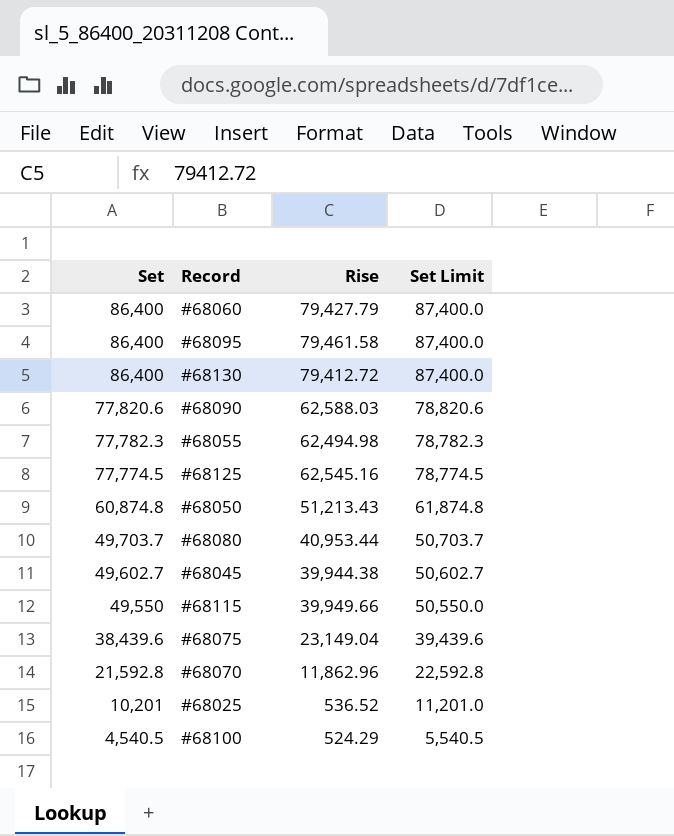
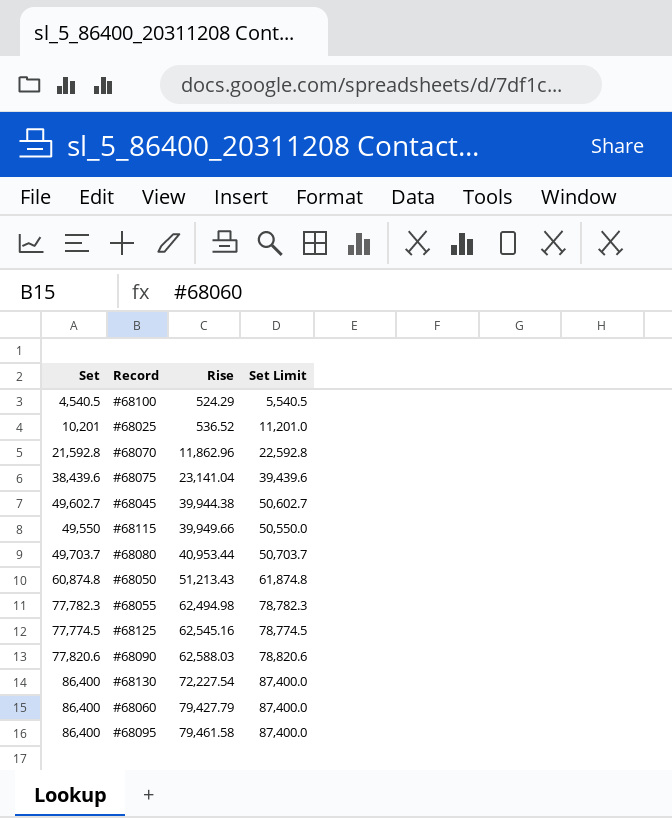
row order: Set descending -> Rise ascending
#68075 | Rise: 23,149.04 -> 23,141.04
#68130 | Rise: 79,412.72 -> 72,227.54

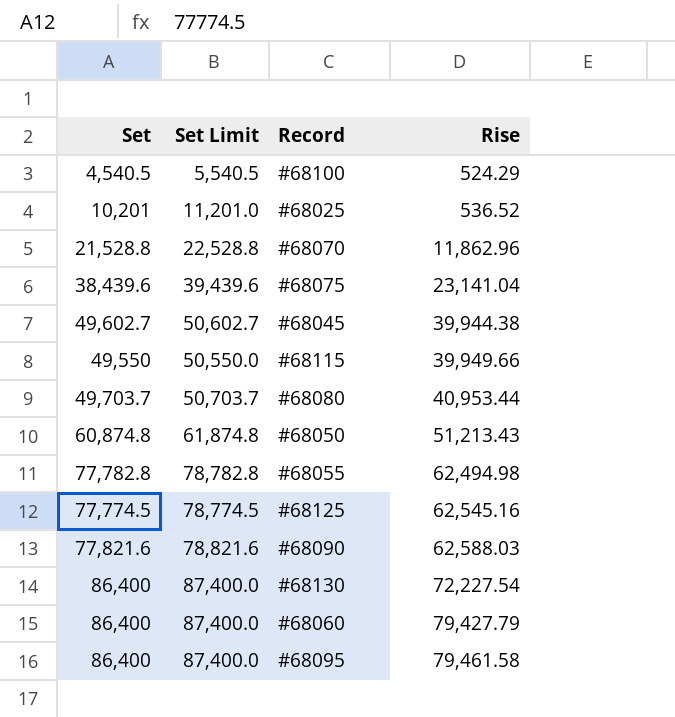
column Set Limit | position: 4 -> 2
#68070 | Set: 21,592.8 -> 21,528.8
#68070 | Set Limit: 22,592.8 -> 22,528.8
#68055 | Set: 77,782.3 -> 77,782.8
#68055 | Set Limit: 78,782.3 -> 78,782.8
#68090 | Set: 77,820.6 -> 77,821.6
#68090 | Set Limit: 78,820.6 -> 78,821.6

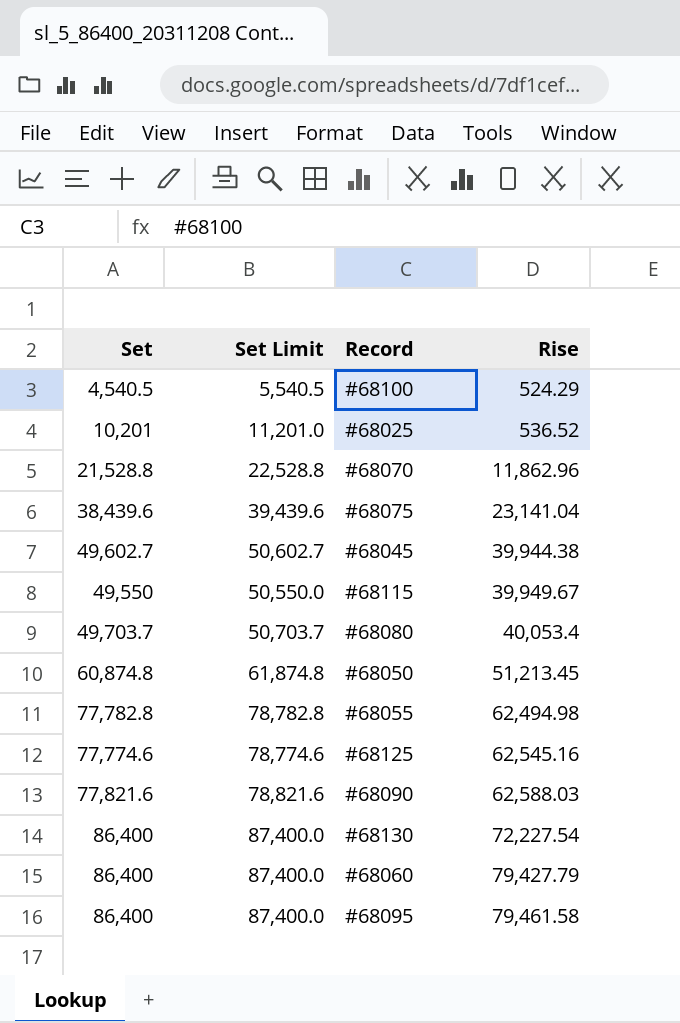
#68115 | Rise: 39,949.66 -> 39,949.67
#68080 | Rise: 40,953.44 -> 40,053.4
#68050 | Rise: 51,213.43 -> 51,213.45
#68125 | Set: 77,774.5 -> 77,774.6
#68125 | Set Limit: 78,774.5 -> 78,774.6

